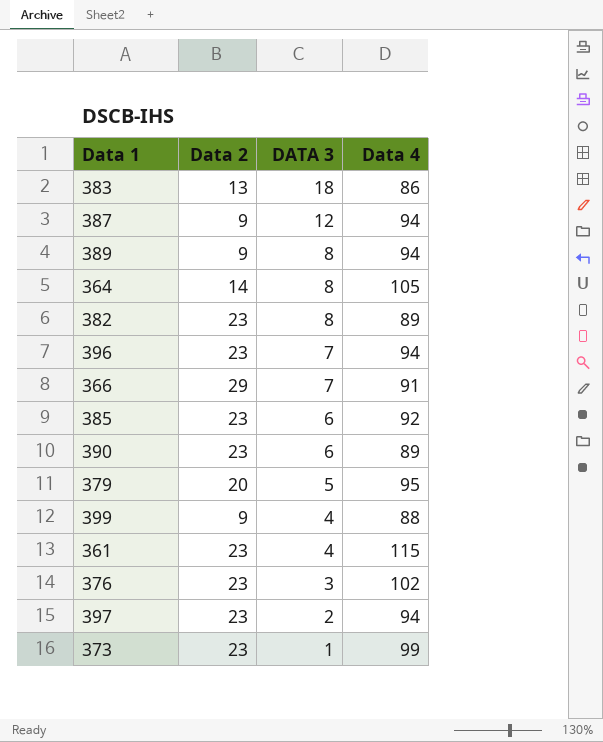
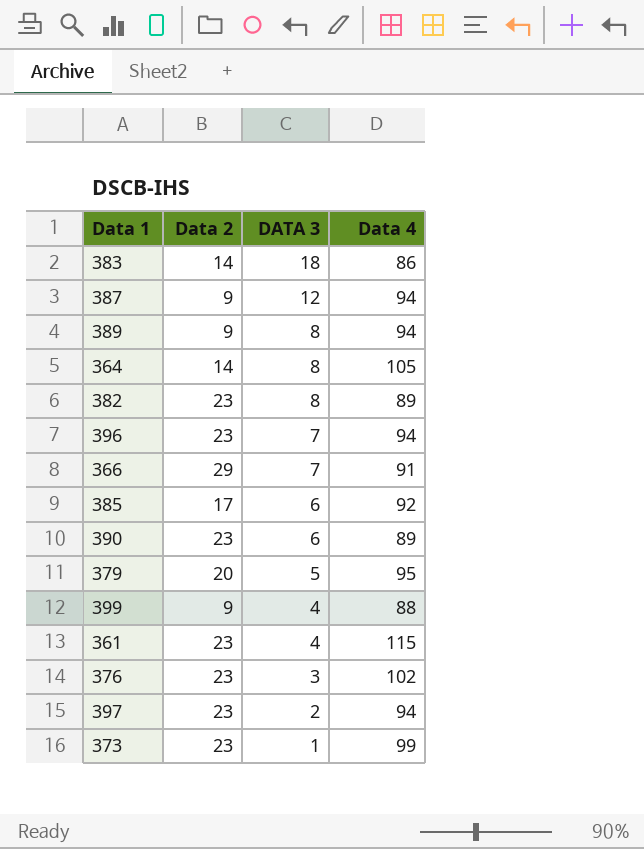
383 | Data 2: 13 -> 14
385 | Data 2: 23 -> 17

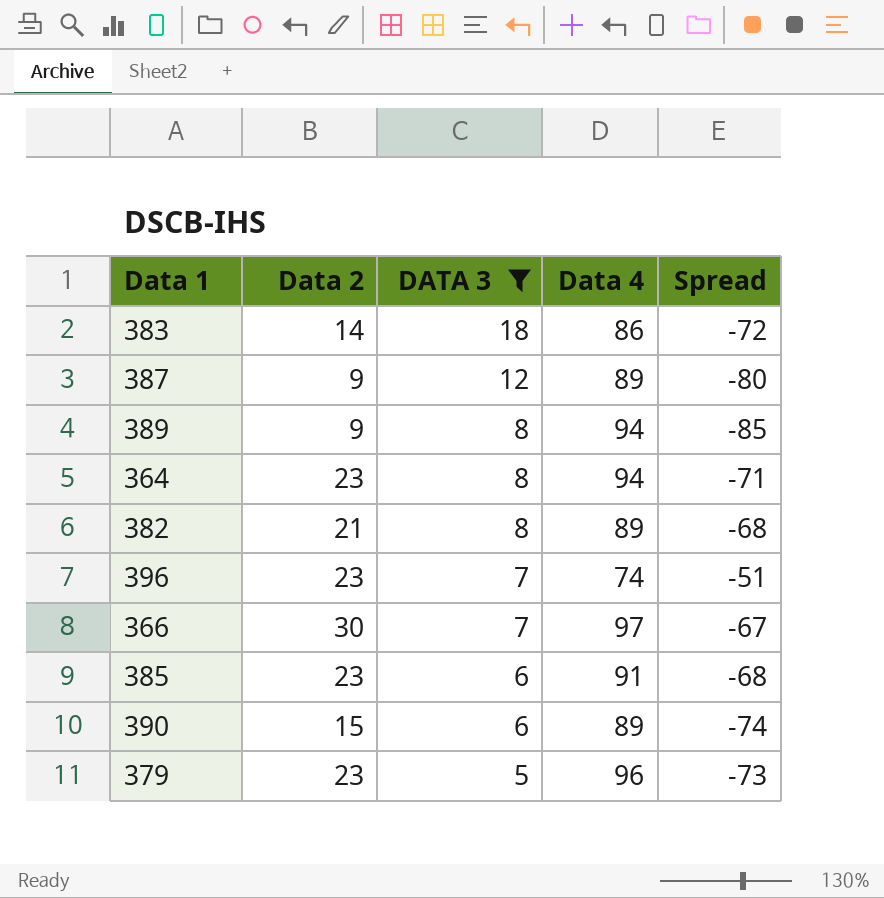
filter: none -> DATA 3 >= 5
column Spread | formula: none -> [Data 2] - [Data 4]
387 | Data 4: 94 -> 89
364 | Data 2: 14 -> 23
364 | Data 4: 105 -> 94
382 | Data 2: 23 -> 21
396 | Data 4: 94 -> 74
366 | Data 2: 29 -> 30
366 | Data 4: 91 -> 97
385 | Data 2: 17 -> 23
385 | Data 4: 92 -> 91
390 | Data 2: 23 -> 15
379 | Data 2: 20 -> 23
379 | Data 4: 95 -> 96

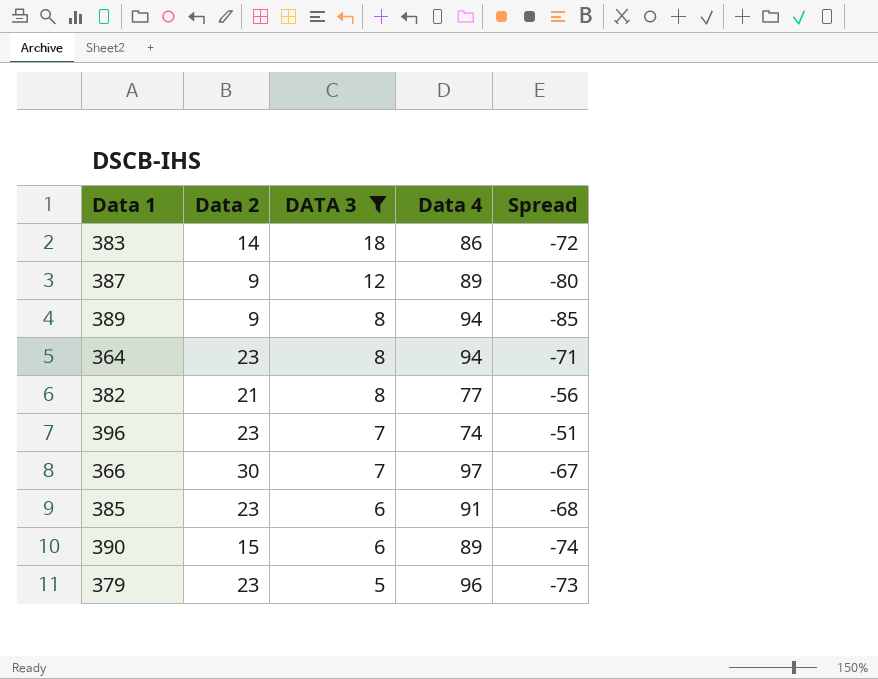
382 | Data 4: 89 -> 77
382 | Spread: -68 -> -56

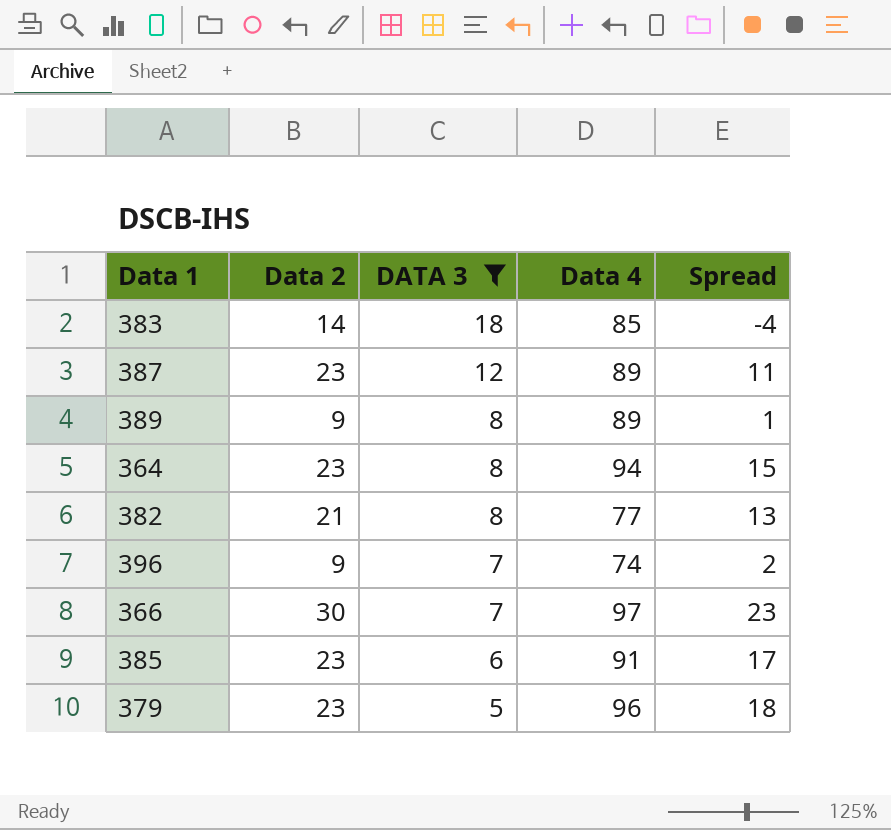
column Spread | formula: [Data 2] - [Data 4] -> [Data 2] - [DATA 3]
row 390: 15 | 6 | 89 | -74 -> none
383 | Data 4: 86 -> 85
387 | Data 2: 9 -> 23
389 | Data 4: 94 -> 89
396 | Data 2: 23 -> 9

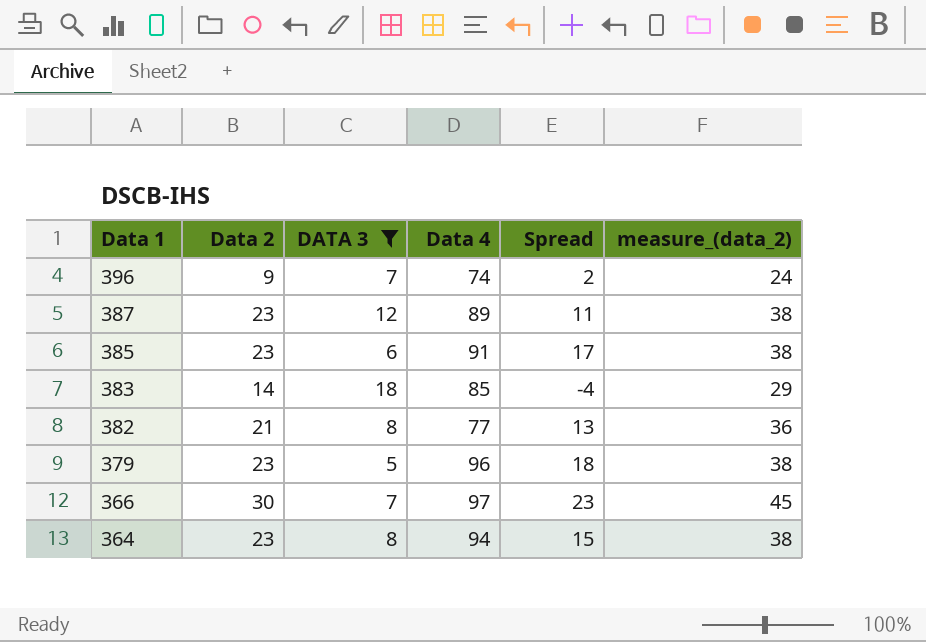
row order: DATA 3 descending -> Data 1 descending
column measure_(data_2) | formula: none -> [Data 2] + 15
row 389: 9 | 8 | 89 | 1 -> none

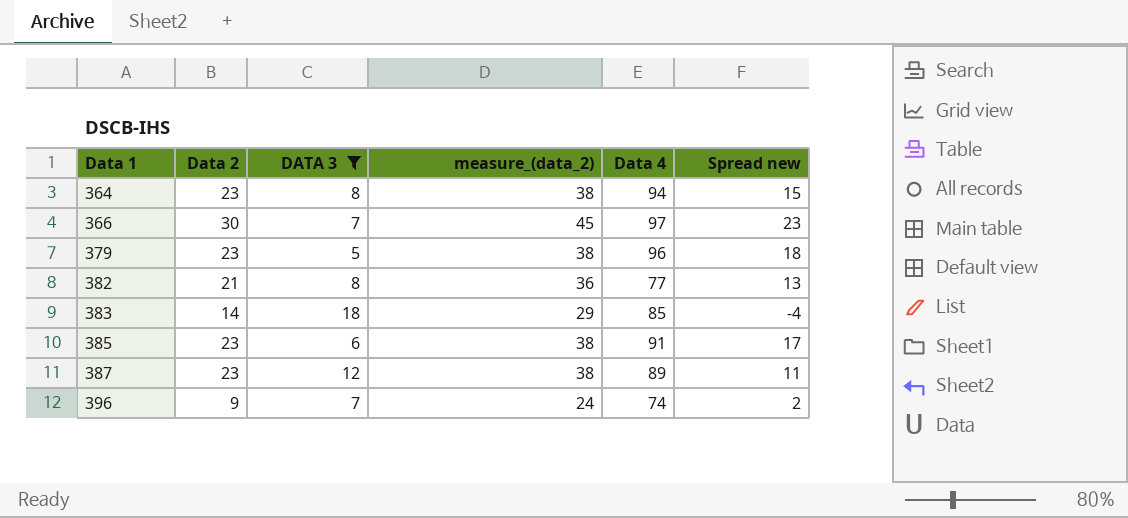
row order: Data 1 descending -> Data 1 ascending
column measure_(data_2) | position: 6 -> 4
column name: Spread -> Spread new

